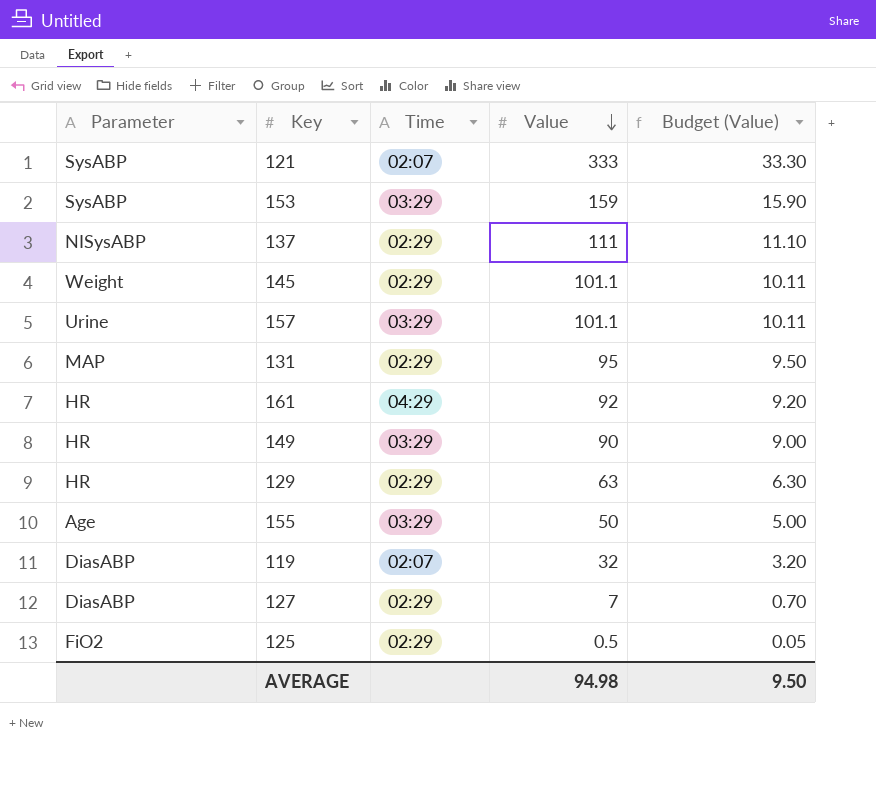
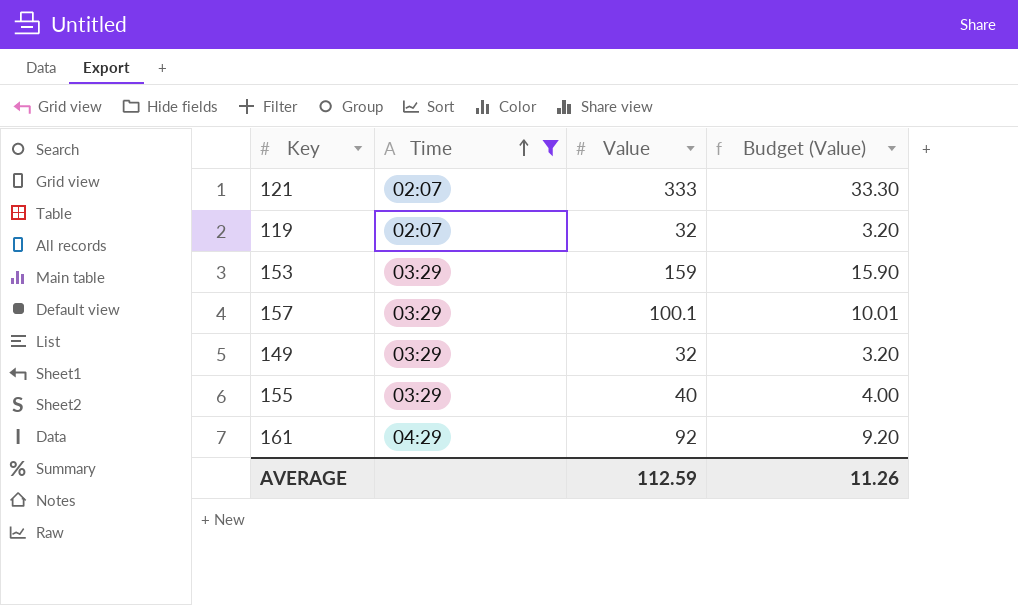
filter: none -> Time != 02:29
row order: Value descending -> Time ascending
column Parameter | position: 1 -> none
157 | Value: 101.1 -> 100.1
157 | Budget (Value): 10.11 -> 10.01
149 | Value: 90 -> 32
149 | Budget (Value): 9.00 -> 3.20
155 | Value: 50 -> 40
155 | Budget (Value): 5.00 -> 4.00
AVERAGE | Value: 94.98 -> 112.59
AVERAGE | Budget (Value): 9.50 -> 11.26

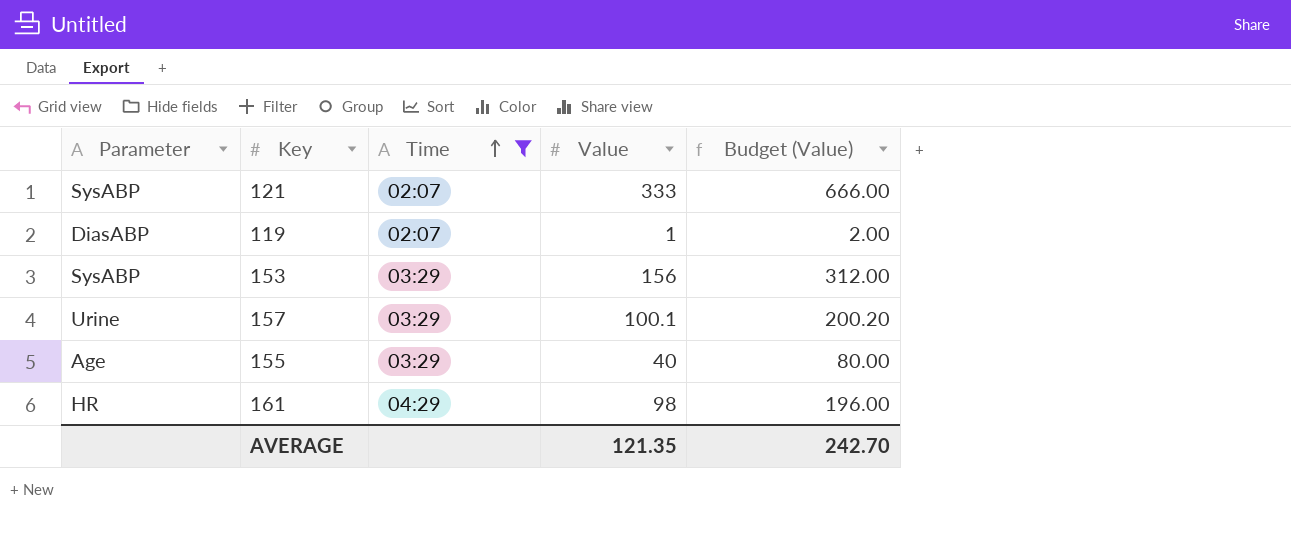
column Parameter | position: none -> 1
column Budget (Value) | formula: [Value] * 0.1 -> [Value] * 2
row 149: 03:29 | 32 | 3.20 -> none
119 | Value: 32 -> 1
153 | Value: 159 -> 156
161 | Value: 92 -> 98
AVERAGE | Value: 112.59 -> 121.35
AVERAGE | Budget (Value): 11.26 -> 242.70

